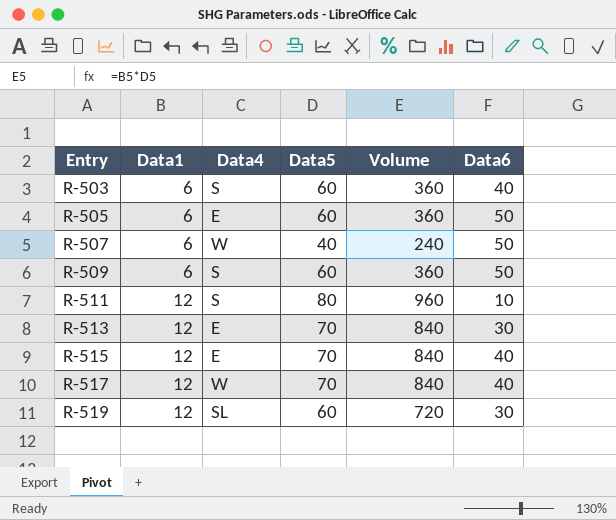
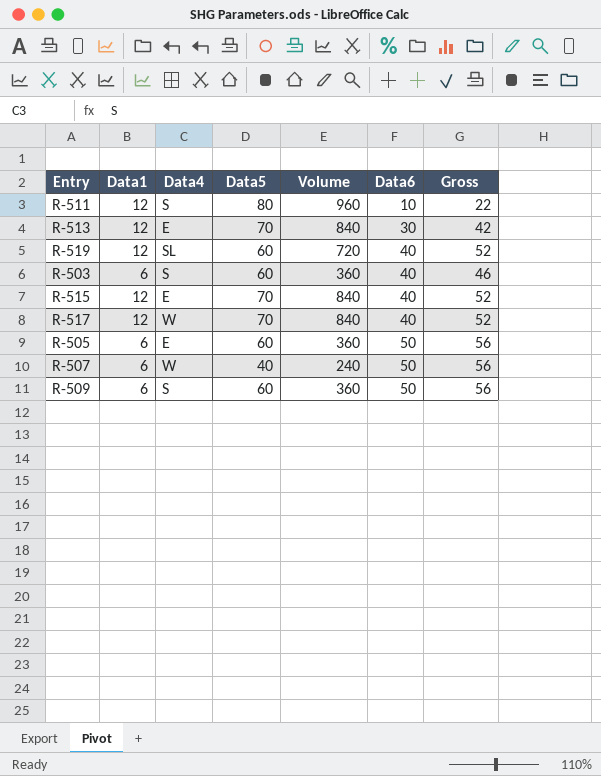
row order: Entry ascending -> Data6 ascending
column Gross | formula: none -> [Data1] + [Data6]
R-519 | Data6: 30 -> 40

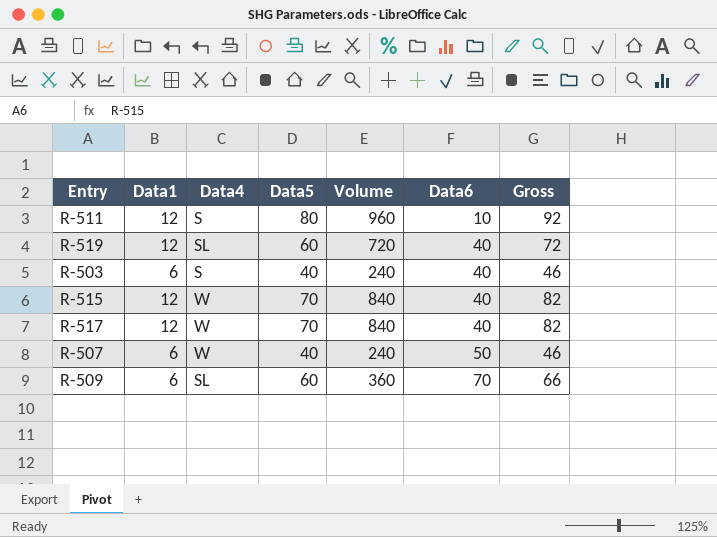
column Gross | formula: [Data1] + [Data6] -> [Data1] + [Data5]
row R-513: 12 | E | 70 | 840 | 30 | 42 -> none
row R-505: 6 | E | 60 | 360 | 50 | 56 -> none
R-503 | Data5: 60 -> 40
R-503 | Volume: 360 -> 240
R-515 | Data4: E -> W
R-509 | Data4: S -> SL
R-509 | Data6: 50 -> 70

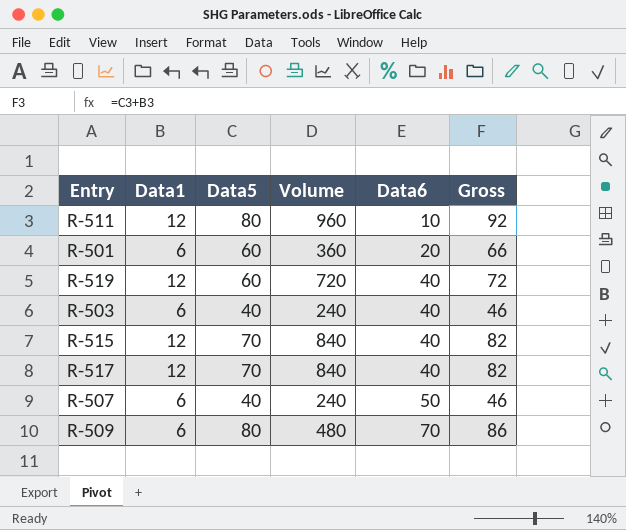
column Data4 | position: 3 -> none
row R-501: none -> 6 | 60 | 360 | 20 | 66
R-509 | Data5: 60 -> 80
R-509 | Volume: 360 -> 480
R-509 | Gross: 66 -> 86

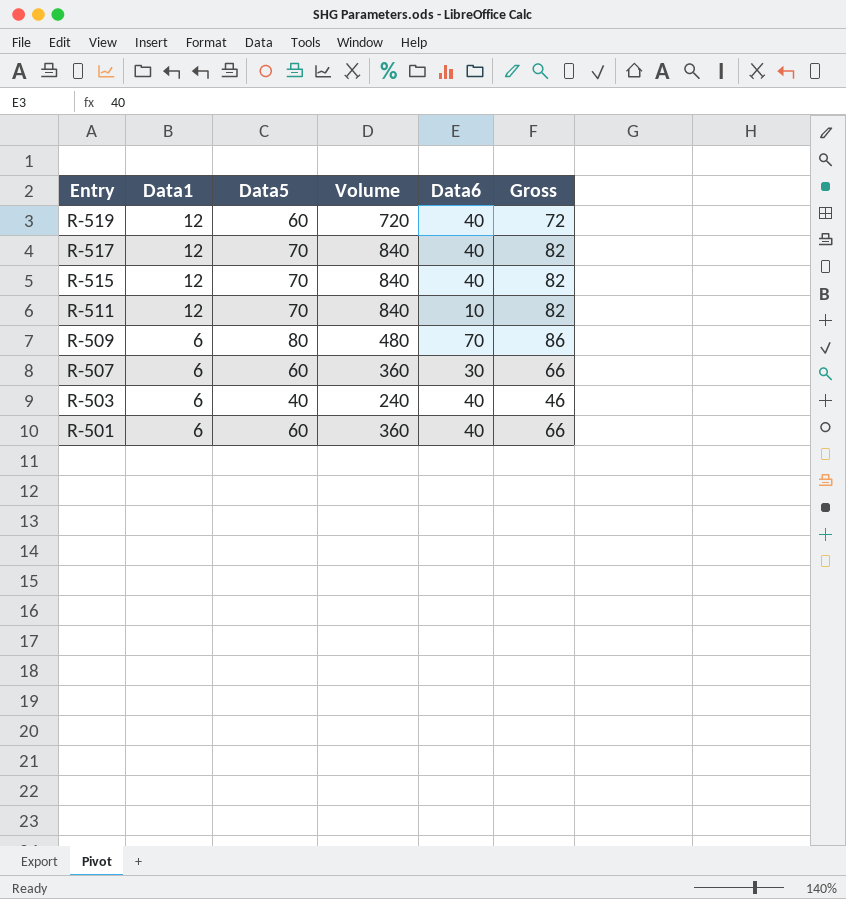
row order: Data6 ascending -> Entry descending
R-511 | Data5: 80 -> 70
R-511 | Volume: 960 -> 840
R-511 | Gross: 92 -> 82
R-507 | Data5: 40 -> 60
R-507 | Volume: 240 -> 360
R-507 | Data6: 50 -> 30
R-507 | Gross: 46 -> 66
R-501 | Data6: 20 -> 40

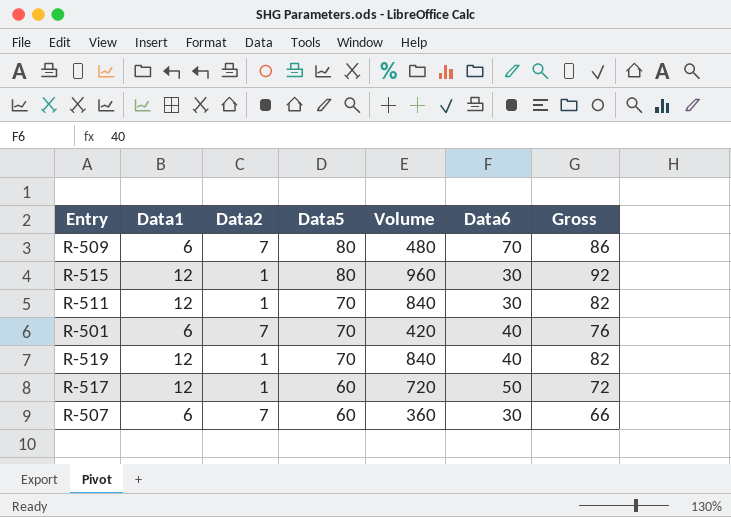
row order: Entry descending -> Data5 descending
column Data2 | position: none -> 3
row R-503: 6 | 40 | 240 | 40 | 46 -> none
R-515 | Data5: 70 -> 80
R-515 | Volume: 840 -> 960
R-515 | Data6: 40 -> 30
R-515 | Gross: 82 -> 92
R-511 | Data6: 10 -> 30
R-501 | Data5: 60 -> 70
R-501 | Volume: 360 -> 420
R-501 | Gross: 66 -> 76
R-519 | Data5: 60 -> 70
R-519 | Volume: 720 -> 840
R-519 | Gross: 72 -> 82
R-517 | Data5: 70 -> 60
R-517 | Volume: 840 -> 720
R-517 | Data6: 40 -> 50
R-517 | Gross: 82 -> 72

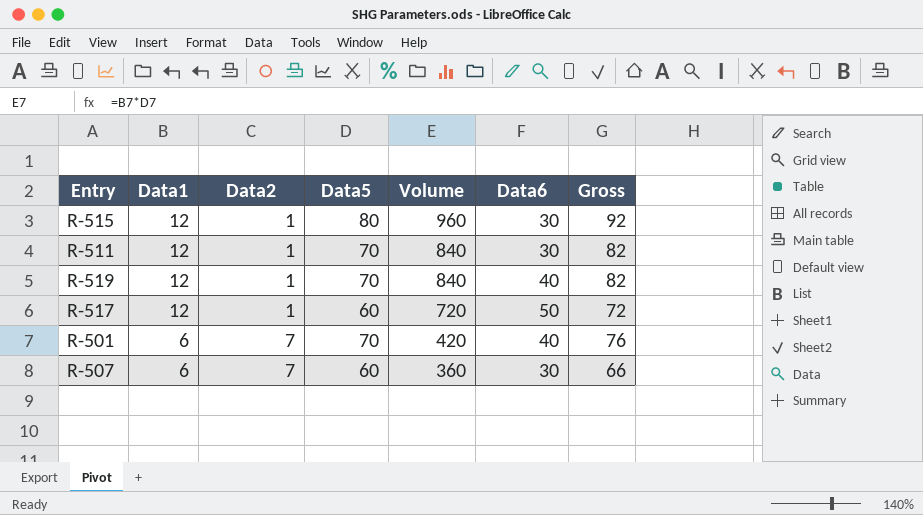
row order: Data5 descending -> Data1 descending
row R-509: 6 | 7 | 80 | 480 | 70 | 86 -> none

